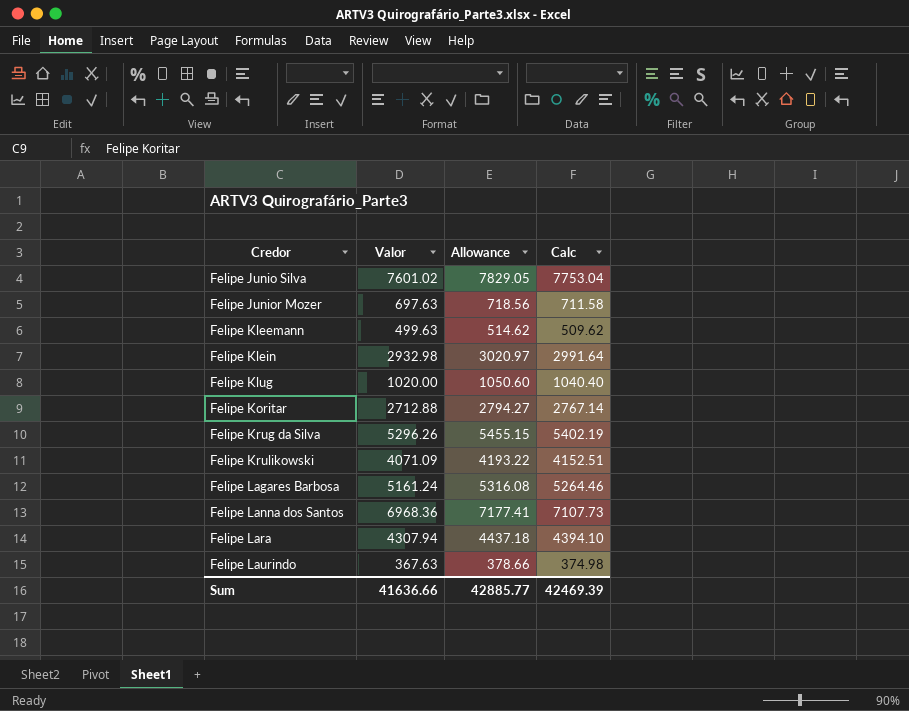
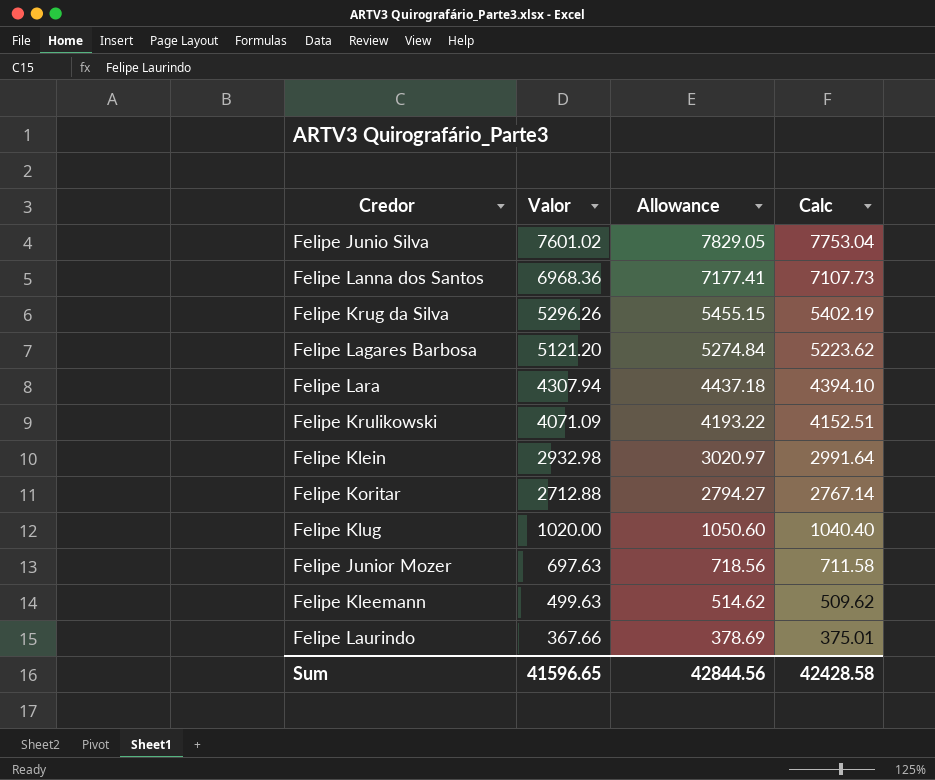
row order: Credor ascending -> Valor descending
Felipe Lagares Barbosa | Valor: 5161.24 -> 5121.20
Felipe Lagares Barbosa | Allowance: 5316.08 -> 5274.84
Felipe Lagares Barbosa | Calc: 5264.46 -> 5223.62
Felipe Laurindo | Valor: 367.63 -> 367.66
Felipe Laurindo | Allowance: 378.66 -> 378.69
Felipe Laurindo | Calc: 374.98 -> 375.01
Sum | Valor: 41636.66 -> 41596.65
Sum | Allowance: 42885.77 -> 42844.56
Sum | Calc: 42469.39 -> 42428.58

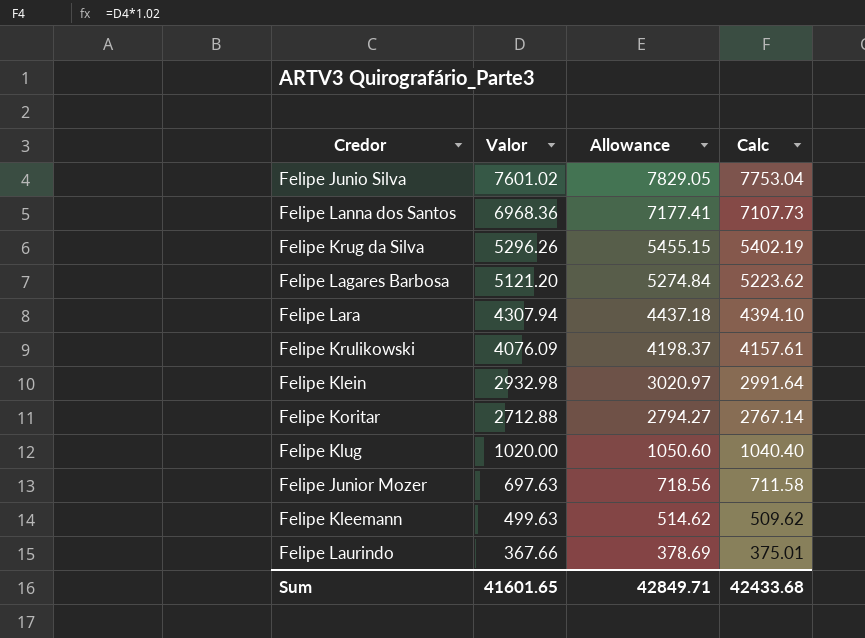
Felipe Krulikowski | Valor: 4071.09 -> 4076.09
Felipe Krulikowski | Allowance: 4193.22 -> 4198.37
Felipe Krulikowski | Calc: 4152.51 -> 4157.61
Sum | Valor: 41596.65 -> 41601.65
Sum | Allowance: 42844.56 -> 42849.71
Sum | Calc: 42428.58 -> 42433.68

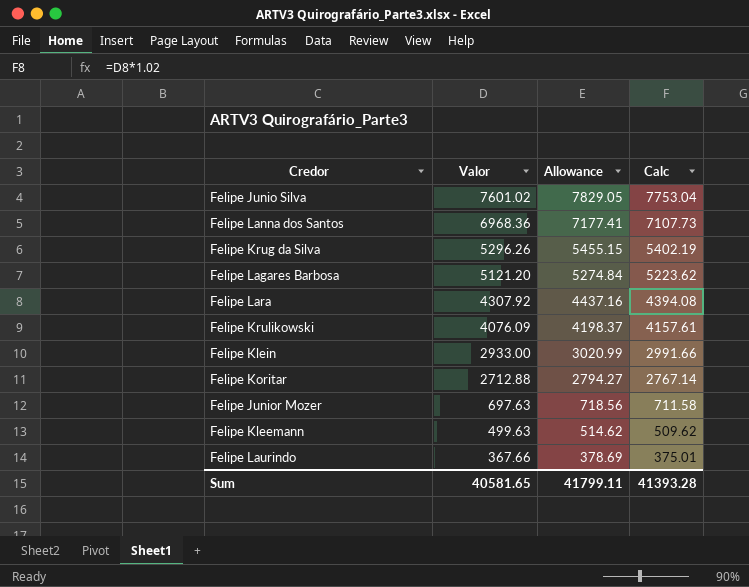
row Felipe Klug: 1020.00 | 1050.60 | 1040.40 -> none
Felipe Lara | Valor: 4307.94 -> 4307.92
Felipe Lara | Allowance: 4437.18 -> 4437.16
Felipe Lara | Calc: 4394.10 -> 4394.08
Felipe Klein | Valor: 2932.98 -> 2933.00
Felipe Klein | Allowance: 3020.97 -> 3020.99
Felipe Klein | Calc: 2991.64 -> 2991.66
Sum | Valor: 41601.65 -> 40581.65
Sum | Allowance: 42849.71 -> 41799.11
Sum | Calc: 42433.68 -> 41393.28

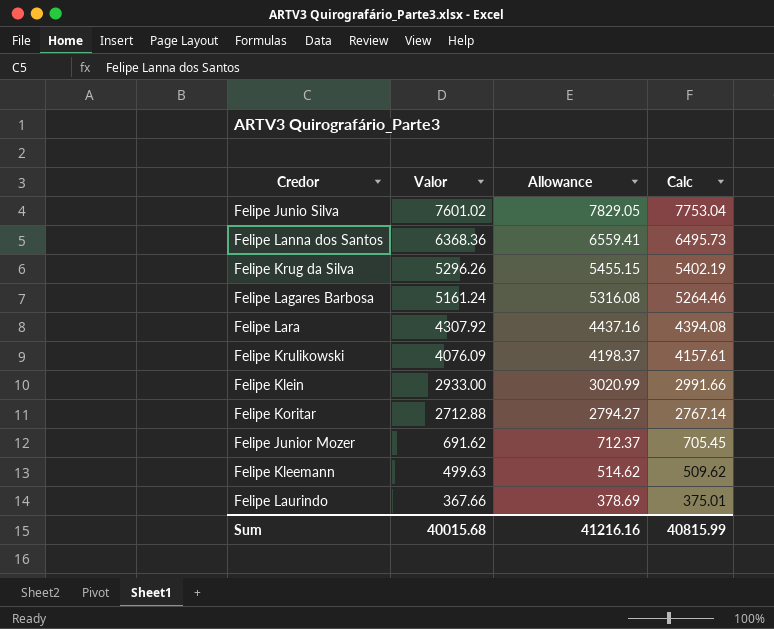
Felipe Lanna dos Santos | Valor: 6968.36 -> 6368.36
Felipe Lanna dos Santos | Allowance: 7177.41 -> 6559.41
Felipe Lanna dos Santos | Calc: 7107.73 -> 6495.73
Felipe Lagares Barbosa | Valor: 5121.20 -> 5161.24
Felipe Lagares Barbosa | Allowance: 5274.84 -> 5316.08
Felipe Lagares Barbosa | Calc: 5223.62 -> 5264.46
Felipe Junior Mozer | Valor: 697.63 -> 691.62
Felipe Junior Mozer | Allowance: 718.56 -> 712.37
Felipe Junior Mozer | Calc: 711.58 -> 705.45
Sum | Valor: 40581.65 -> 40015.68
Sum | Allowance: 41799.11 -> 41216.16
Sum | Calc: 41393.28 -> 40815.99

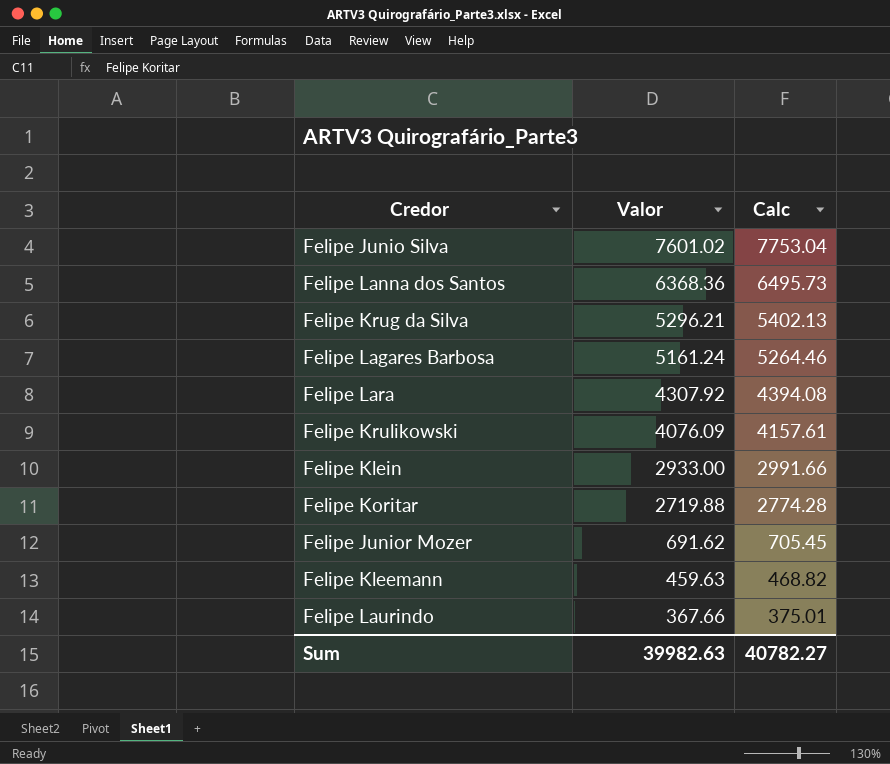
column Allowance | formula: [Valor] * 1.03 -> none
Felipe Krug da Silva | Valor: 5296.26 -> 5296.21
Felipe Krug da Silva | Calc: 5402.19 -> 5402.13
Felipe Koritar | Valor: 2712.88 -> 2719.88
Felipe Koritar | Calc: 2767.14 -> 2774.28
Felipe Kleemann | Valor: 499.63 -> 459.63
Felipe Kleemann | Calc: 509.62 -> 468.82
Sum | Valor: 40015.68 -> 39982.63
Sum | Calc: 40815.99 -> 40782.27

